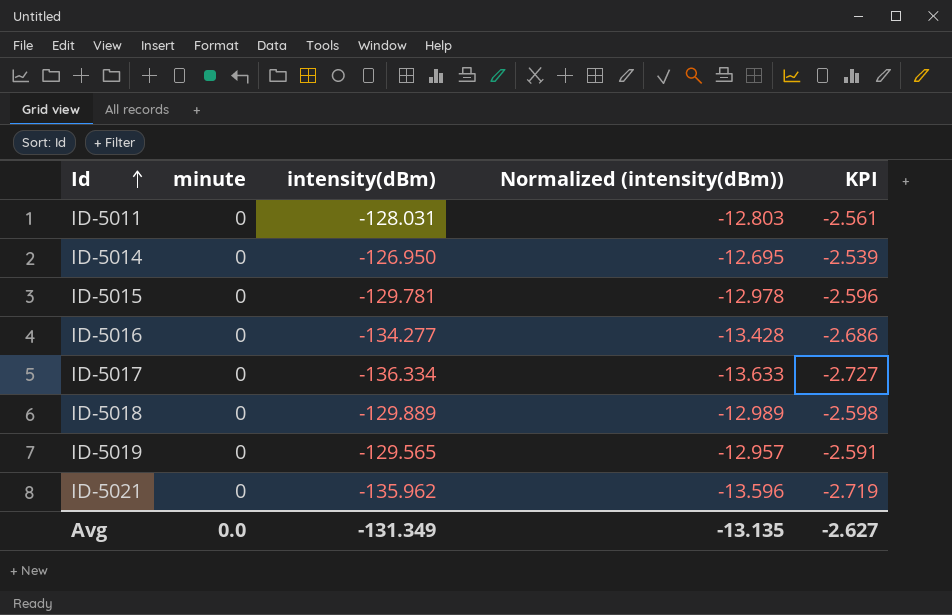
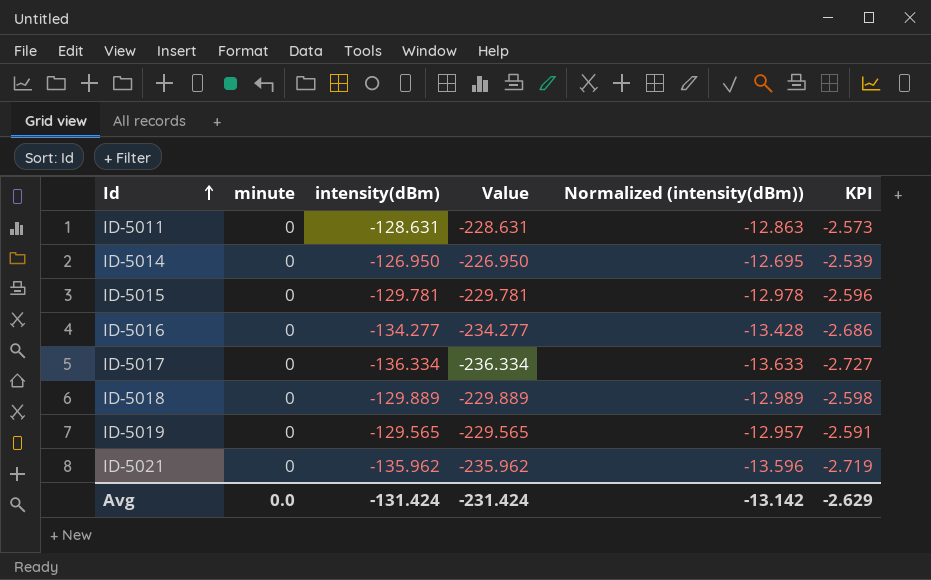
column Value | formula: none -> [intensity(dBm)] - 100
ID-5011 | intensity(dBm): -128.031 -> -128.631
ID-5011 | Normalized (intensity(dBm)): -12.803 -> -12.863
ID-5011 | KPI: -2.561 -> -2.573
Avg | intensity(dBm): -131.349 -> -131.424
Avg | Normalized (intensity(dBm)): -13.135 -> -13.142
Avg | KPI: -2.627 -> -2.629

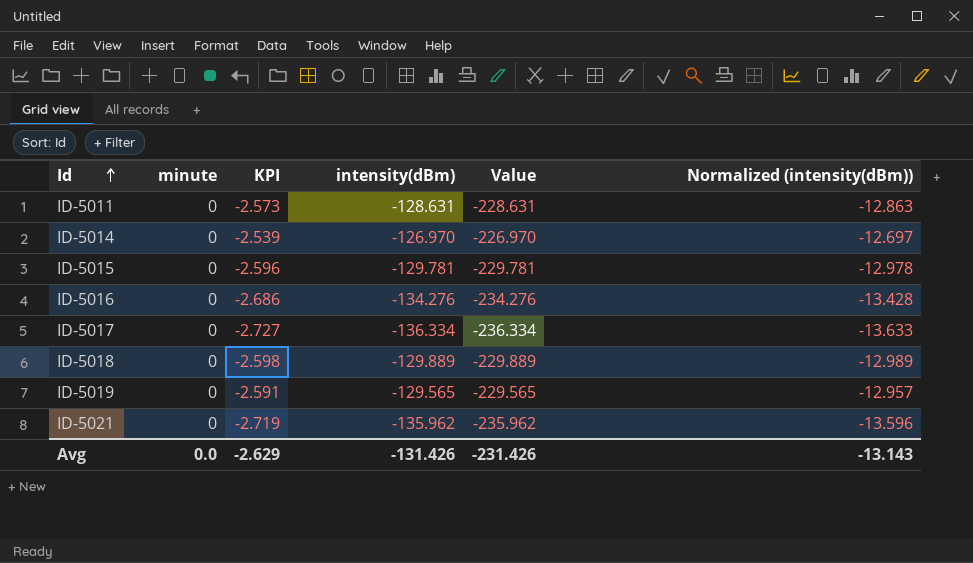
column KPI | position: 6 -> 3
ID-5014 | intensity(dBm): -126.950 -> -126.970
ID-5014 | Value: -226.950 -> -226.970
ID-5014 | Normalized (intensity(dBm)): -12.695 -> -12.697
ID-5016 | intensity(dBm): -134.277 -> -134.276
ID-5016 | Value: -234.277 -> -234.276
Avg | intensity(dBm): -131.424 -> -131.426
Avg | Value: -231.424 -> -231.426
Avg | Normalized (intensity(dBm)): -13.142 -> -13.143

